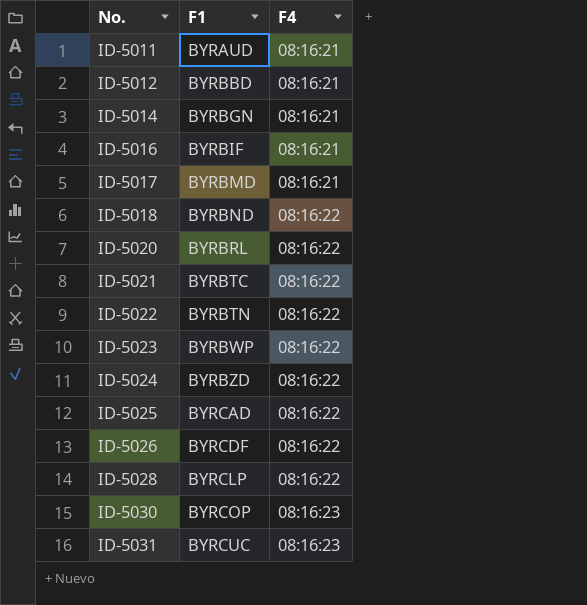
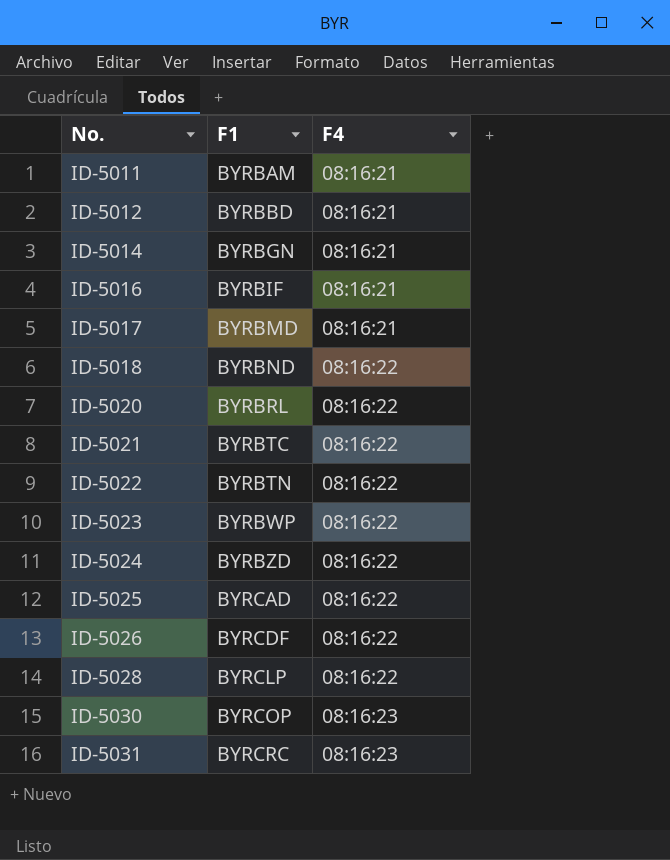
ID-5011 | F1: BYRAUD -> BYRBAM
ID-5031 | F1: BYRCUC -> BYRCRC

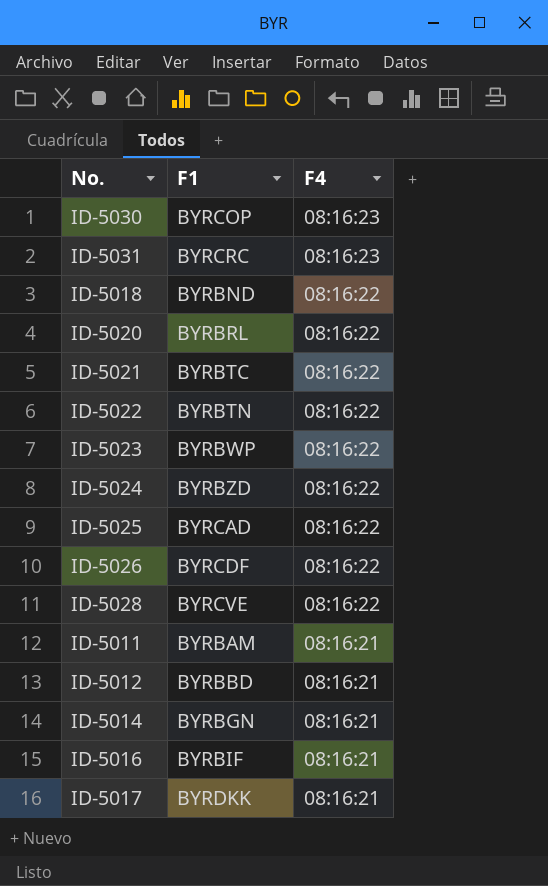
row order: No. ascending -> F4 descending
ID-5028 | F1: BYRCLP -> BYRCVE
ID-5017 | F1: BYRBMD -> BYRDKK

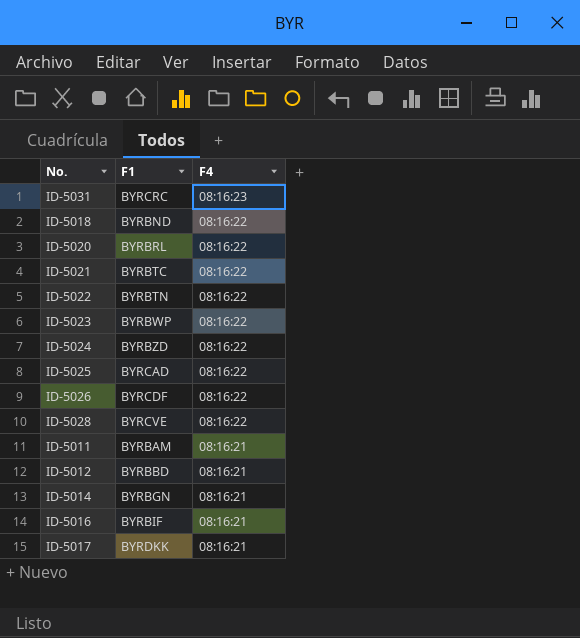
row ID-5030: BYRCOP | 08:16:23 -> none

